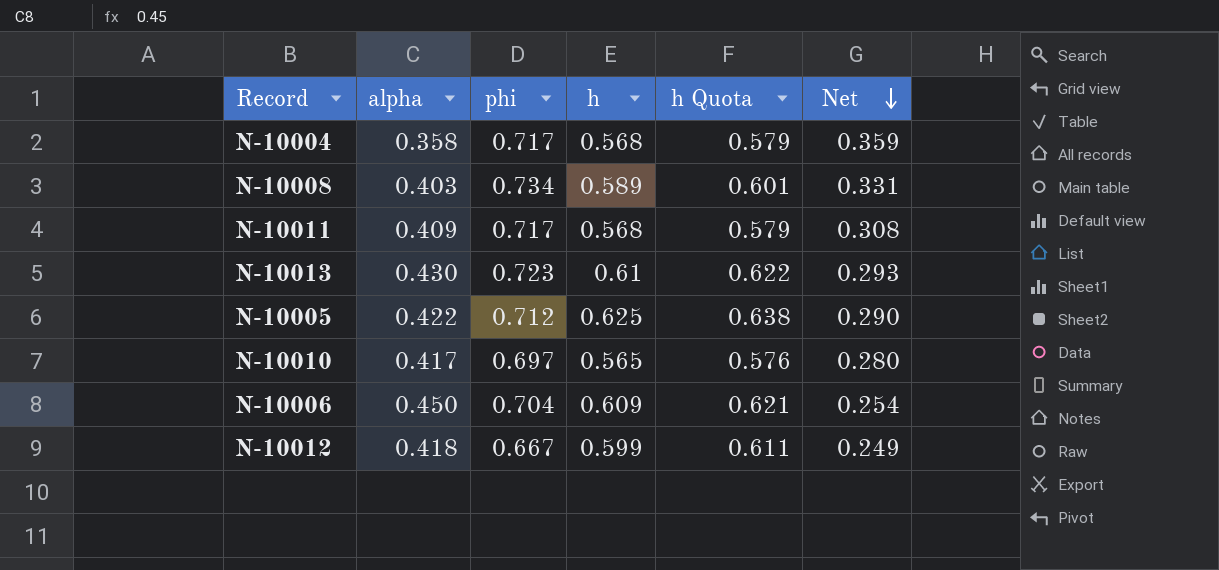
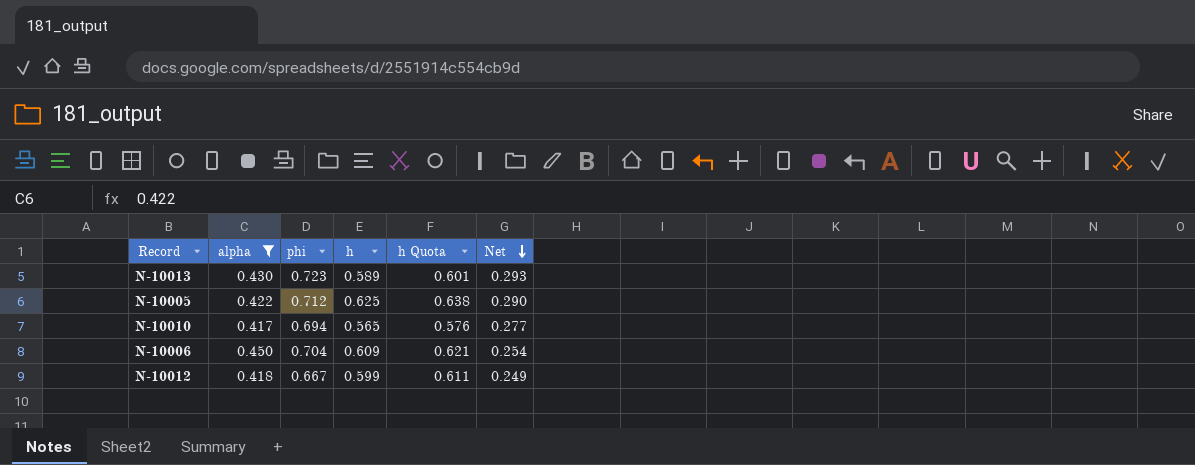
filter: none -> alpha >= 0.417
N-10013 | h: 0.61 -> 0.589
N-10013 | h Quota: 0.622 -> 0.601
N-10010 | phi: 0.697 -> 0.694
N-10010 | Net: 0.280 -> 0.277

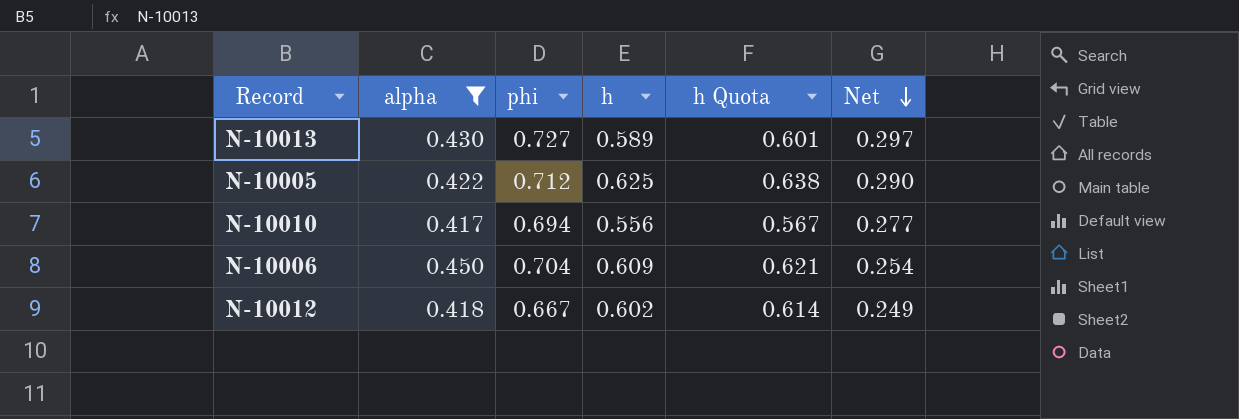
N-10013 | phi: 0.723 -> 0.727
N-10013 | Net: 0.293 -> 0.297
N-10010 | h: 0.565 -> 0.556
N-10010 | h Quota: 0.576 -> 0.567
N-10012 | h: 0.599 -> 0.602
N-10012 | h Quota: 0.611 -> 0.614

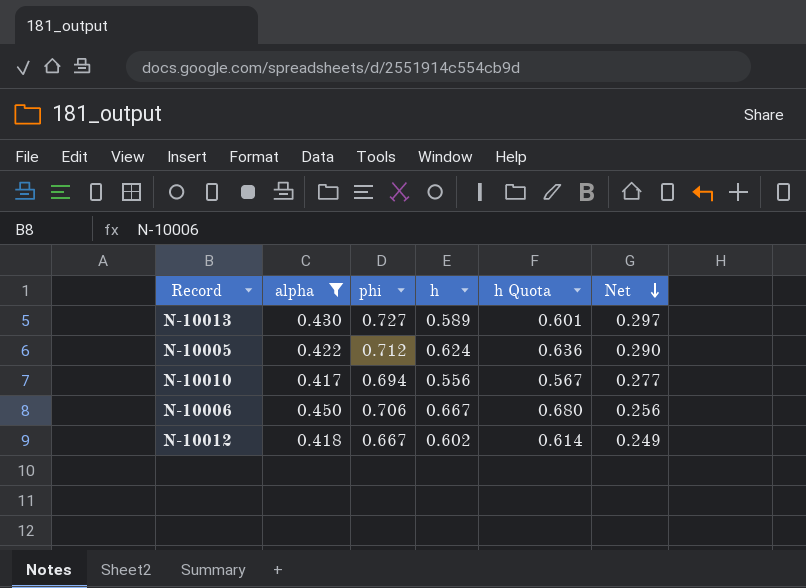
N-10005 | h: 0.625 -> 0.624
N-10005 | h Quota: 0.638 -> 0.636
N-10006 | phi: 0.704 -> 0.706
N-10006 | h: 0.609 -> 0.667
N-10006 | h Quota: 0.621 -> 0.680
N-10006 | Net: 0.254 -> 0.256

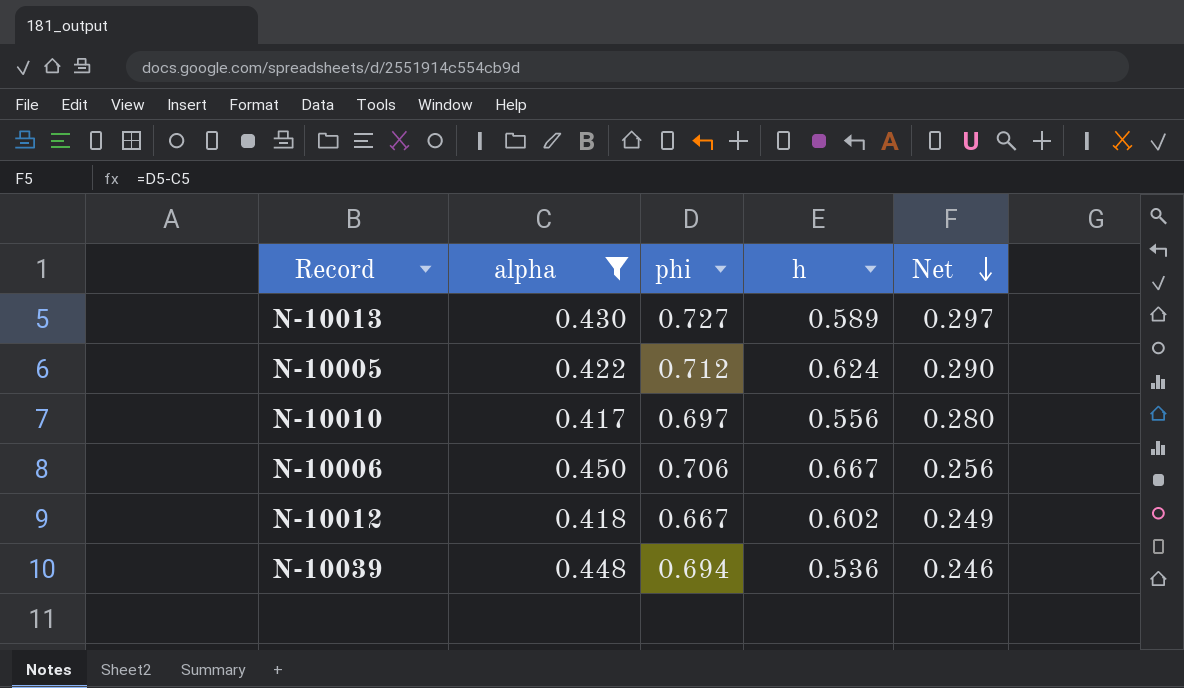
column h Quota | formula: [h] * 1.02 -> none
N-10010 | phi: 0.694 -> 0.697
N-10010 | Net: 0.277 -> 0.280
row N-10039: none -> 0.448 | 0.694 | 0.536 | 0.246

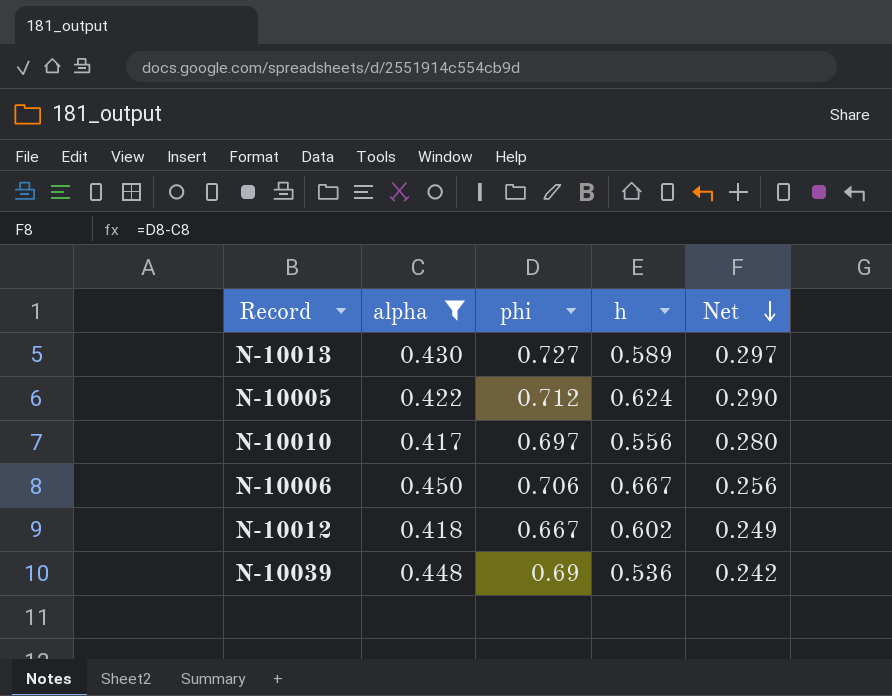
N-10039 | phi: 0.694 -> 0.69
N-10039 | Net: 0.246 -> 0.242

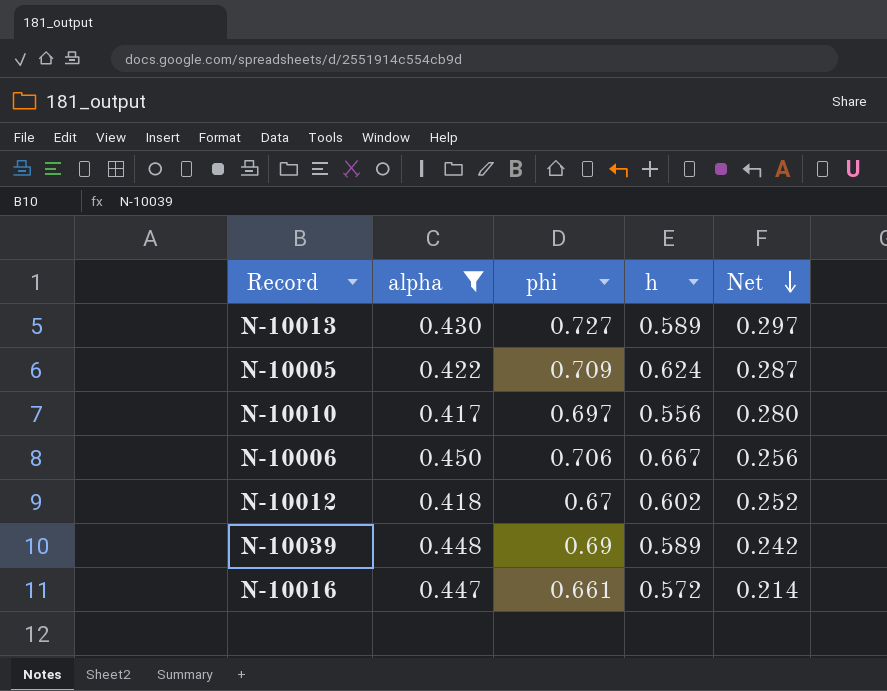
N-10005 | phi: 0.712 -> 0.709
N-10005 | Net: 0.290 -> 0.287
N-10012 | phi: 0.667 -> 0.67
N-10012 | Net: 0.249 -> 0.252
N-10039 | h: 0.536 -> 0.589
row N-10016: none -> 0.447 | 0.661 | 0.572 | 0.214

